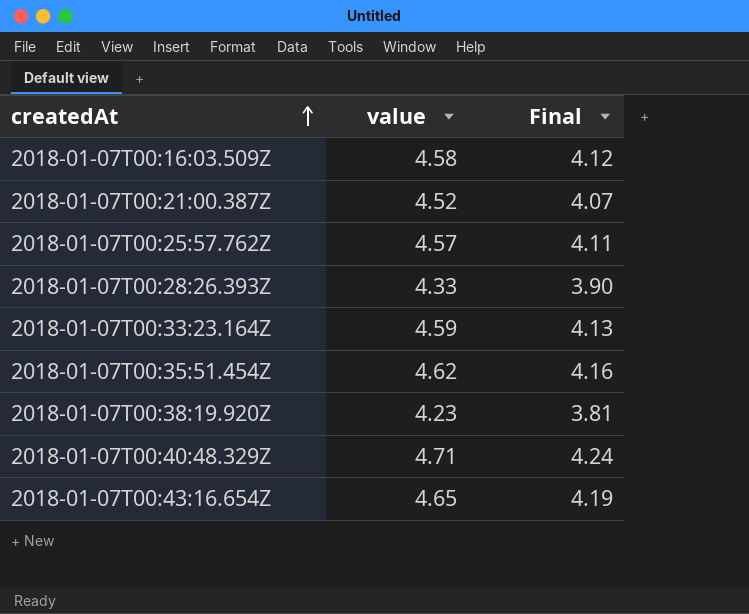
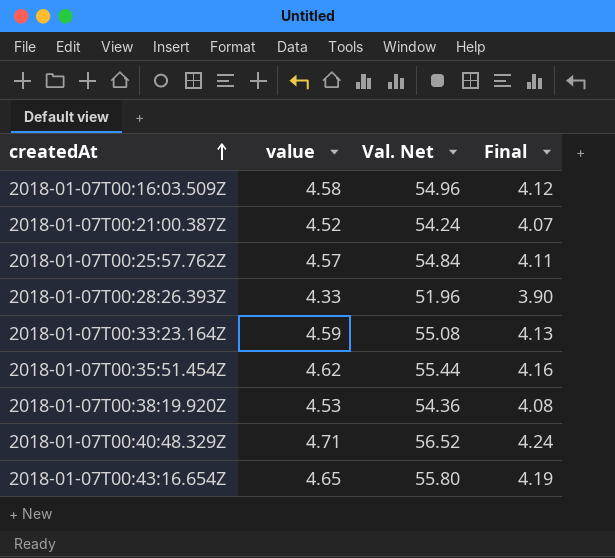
column Val. Net | formula: none -> [value] * 12
2018-01-07T00:38:19.920Z | value: 4.23 -> 4.53
2018-01-07T00:38:19.920Z | Final: 3.81 -> 4.08

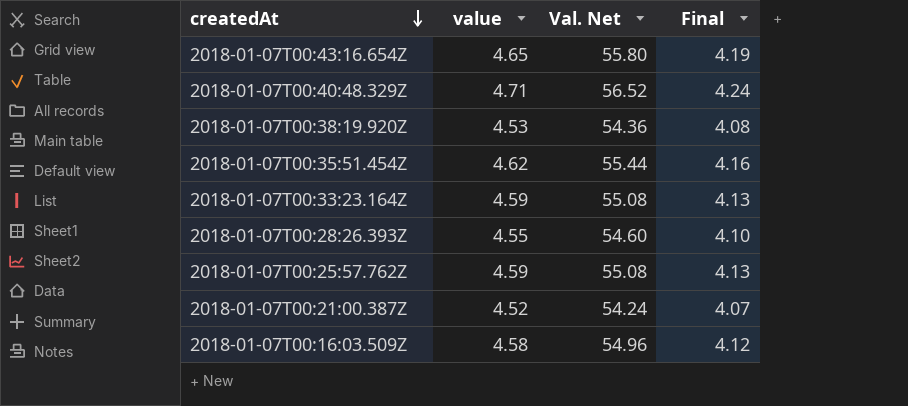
row order: createdAt ascending -> createdAt descending
2018-01-07T00:28:26.393Z | value: 4.33 -> 4.55
2018-01-07T00:28:26.393Z | Val. Net: 51.96 -> 54.60
2018-01-07T00:28:26.393Z | Final: 3.90 -> 4.10
2018-01-07T00:25:57.762Z | value: 4.57 -> 4.59
2018-01-07T00:25:57.762Z | Val. Net: 54.84 -> 55.08
2018-01-07T00:25:57.762Z | Final: 4.11 -> 4.13

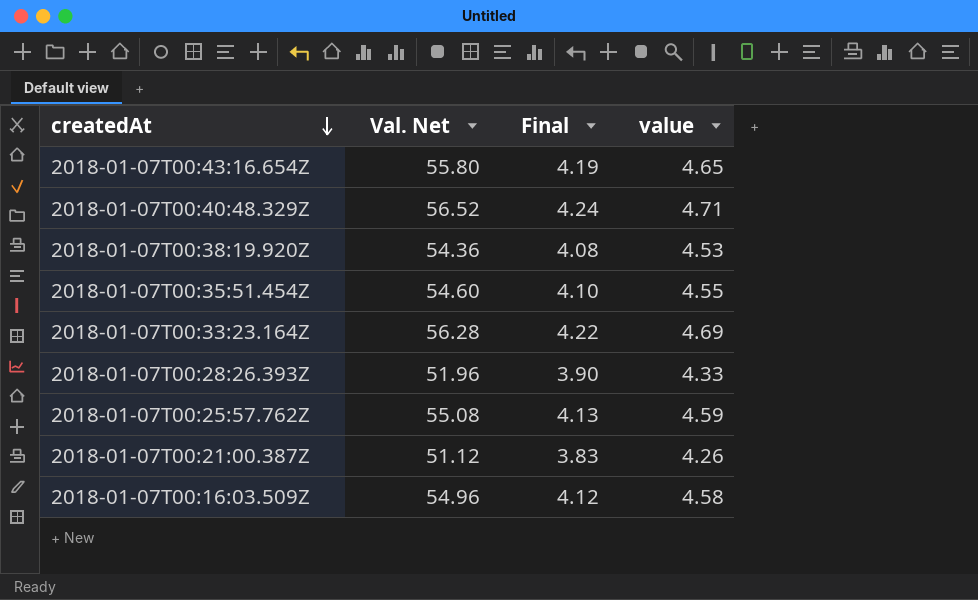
column value | position: 2 -> 4
2018-01-07T00:35:51.454Z | Val. Net: 55.44 -> 54.60
2018-01-07T00:35:51.454Z | Final: 4.16 -> 4.10
2018-01-07T00:35:51.454Z | value: 4.62 -> 4.55
2018-01-07T00:33:23.164Z | Val. Net: 55.08 -> 56.28
2018-01-07T00:33:23.164Z | Final: 4.13 -> 4.22
2018-01-07T00:33:23.164Z | value: 4.59 -> 4.69
2018-01-07T00:28:26.393Z | Val. Net: 54.60 -> 51.96
2018-01-07T00:28:26.393Z | Final: 4.10 -> 3.90
2018-01-07T00:28:26.393Z | value: 4.55 -> 4.33
2018-01-07T00:21:00.387Z | Val. Net: 54.24 -> 51.12
2018-01-07T00:21:00.387Z | Final: 4.07 -> 3.83
2018-01-07T00:21:00.387Z | value: 4.52 -> 4.26

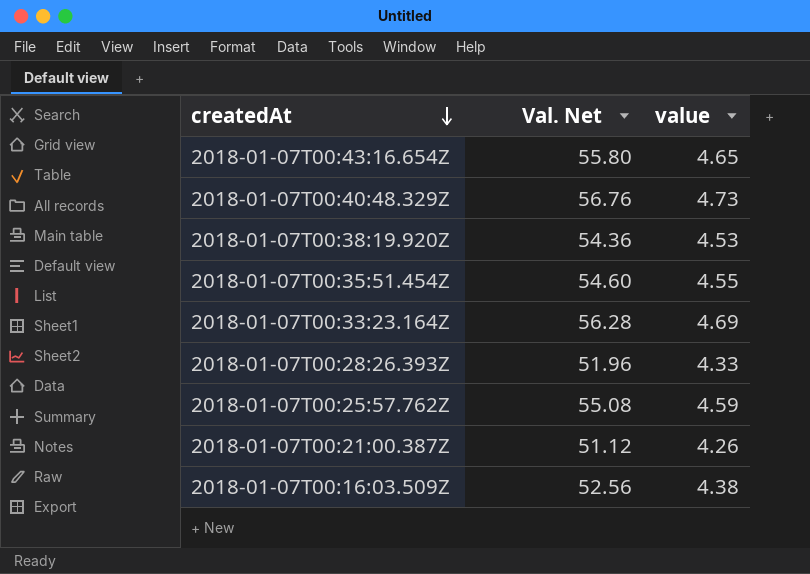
column Final | formula: [value] * 0.9 -> none
2018-01-07T00:40:48.329Z | Val. Net: 56.52 -> 56.76
2018-01-07T00:40:48.329Z | value: 4.71 -> 4.73
2018-01-07T00:16:03.509Z | Val. Net: 54.96 -> 52.56
2018-01-07T00:16:03.509Z | value: 4.58 -> 4.38

